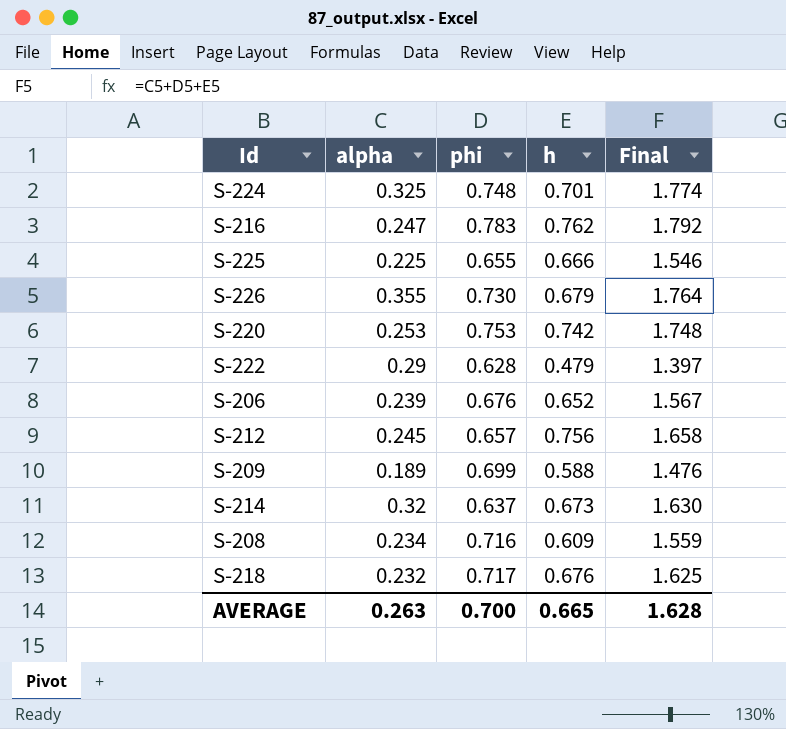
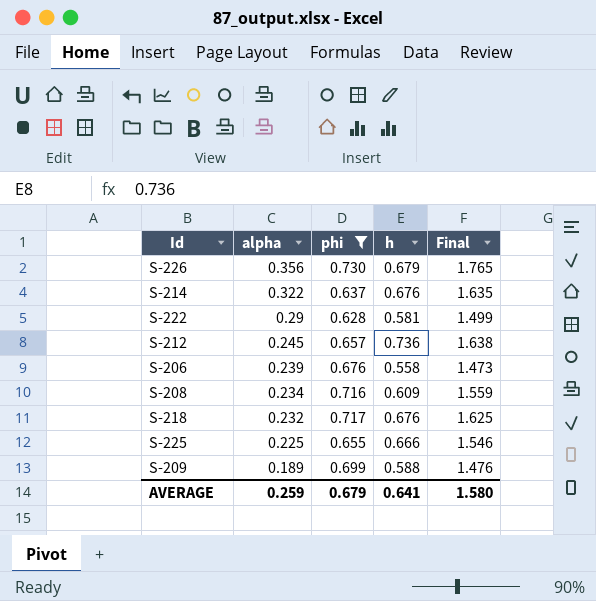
filter: none -> phi <= 0.730
row order: none -> alpha descending
S-226 | alpha: 0.355 -> 0.356
S-226 | Final: 1.764 -> 1.765
S-214 | alpha: 0.32 -> 0.322
S-214 | h: 0.673 -> 0.676
S-214 | Final: 1.630 -> 1.635
S-222 | h: 0.479 -> 0.581
S-222 | Final: 1.397 -> 1.499
S-212 | h: 0.756 -> 0.736
S-212 | Final: 1.658 -> 1.638
S-206 | h: 0.652 -> 0.558
S-206 | Final: 1.567 -> 1.473
AVERAGE | alpha: 0.263 -> 0.259
AVERAGE | phi: 0.700 -> 0.679
AVERAGE | h: 0.665 -> 0.641
AVERAGE | Final: 1.628 -> 1.580

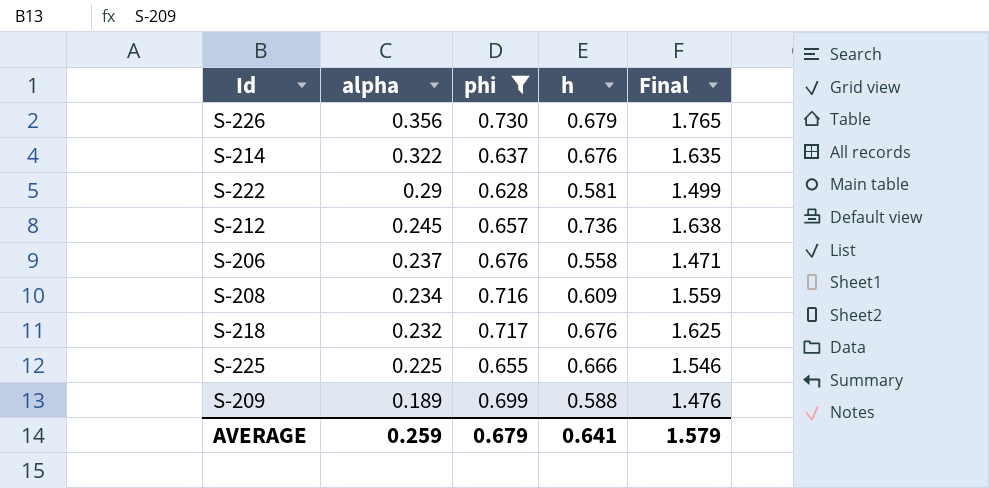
S-206 | alpha: 0.239 -> 0.237
S-206 | Final: 1.473 -> 1.471
AVERAGE | Final: 1.580 -> 1.579

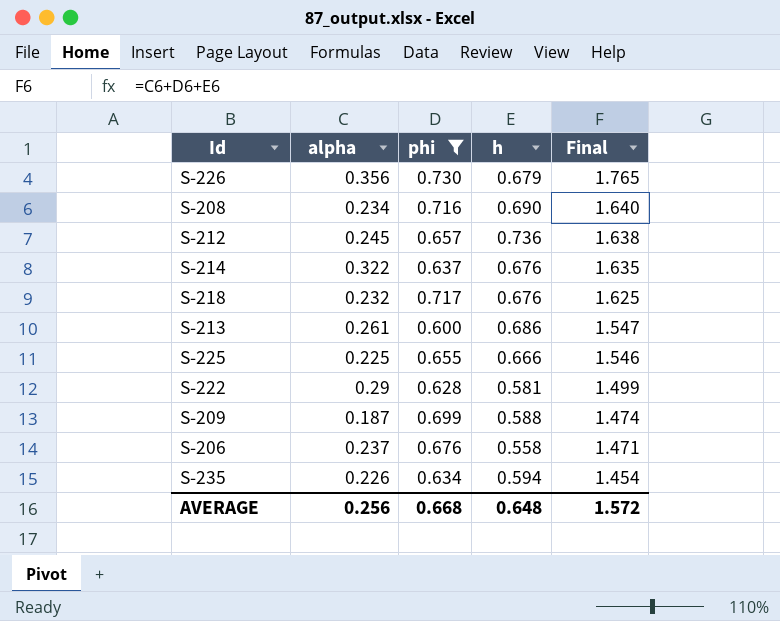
row order: alpha descending -> Final descending
S-208 | h: 0.609 -> 0.690
S-208 | Final: 1.559 -> 1.640
row S-213: none -> 0.261 | 0.600 | 0.686 | 1.547
S-209 | alpha: 0.189 -> 0.187
S-209 | Final: 1.476 -> 1.474
row S-235: none -> 0.226 | 0.634 | 0.594 | 1.454
AVERAGE | alpha: 0.259 -> 0.256
AVERAGE | phi: 0.679 -> 0.668
AVERAGE | h: 0.641 -> 0.648
AVERAGE | Final: 1.579 -> 1.572

